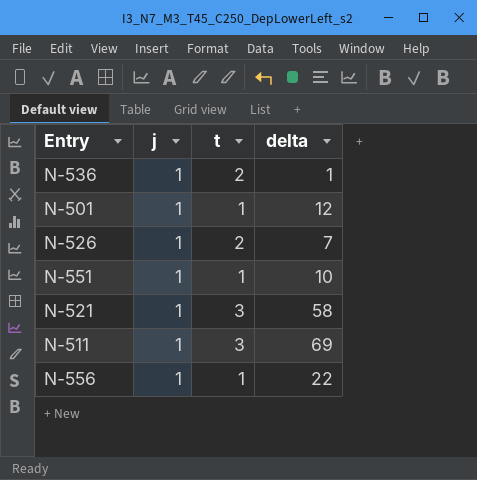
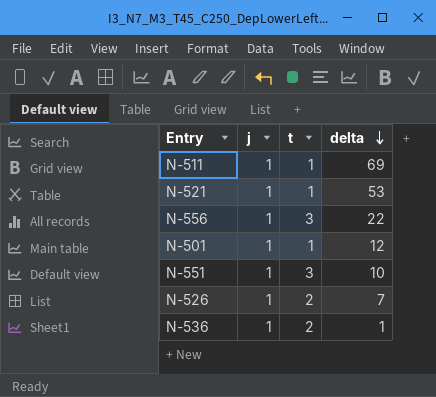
row order: none -> delta descending
N-511 | t: 3 -> 1
N-521 | t: 3 -> 1
N-521 | delta: 58 -> 53
N-556 | t: 1 -> 3
N-551 | t: 1 -> 3

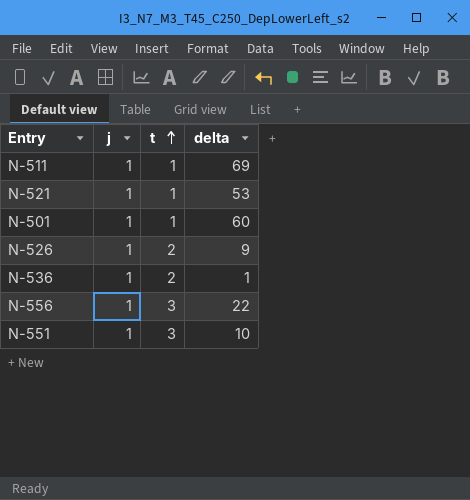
row order: delta descending -> t ascending
N-501 | delta: 12 -> 60
N-526 | delta: 7 -> 9

